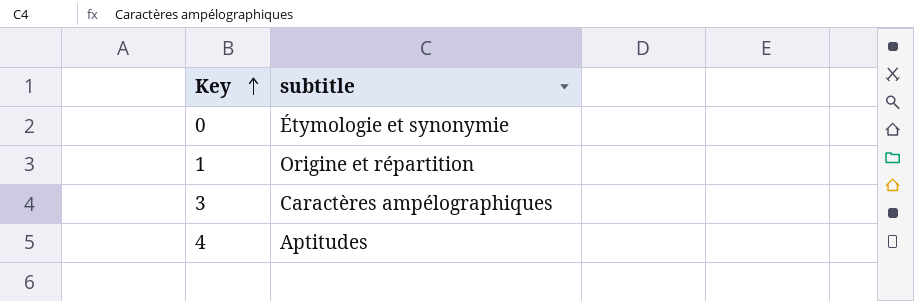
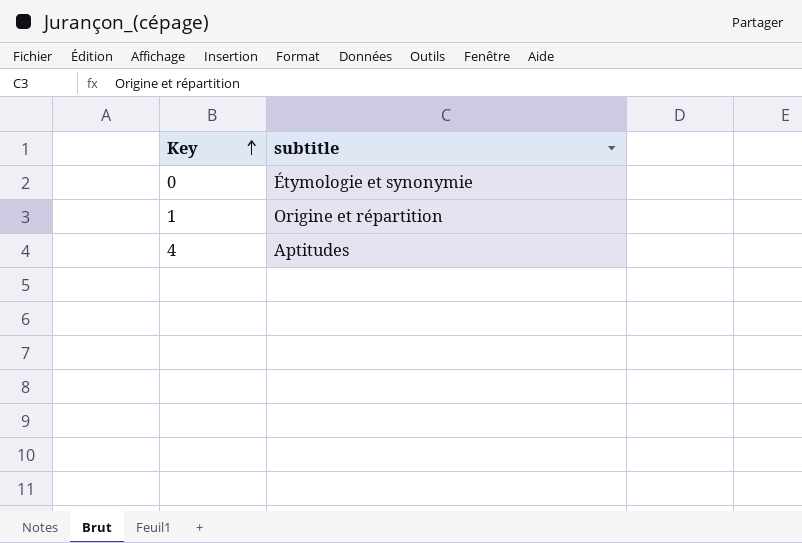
row 3: Caractères ampélographiques -> none

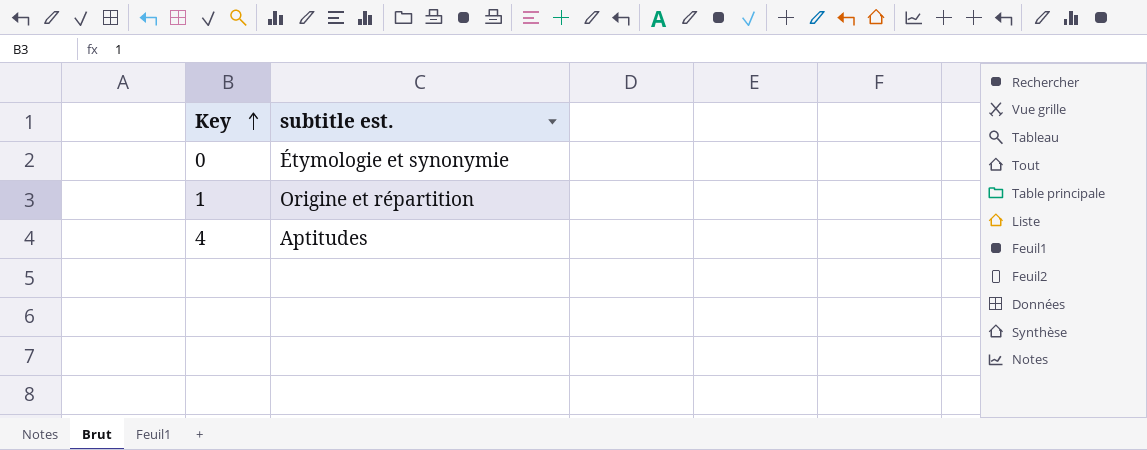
column name: subtitle -> subtitle est.

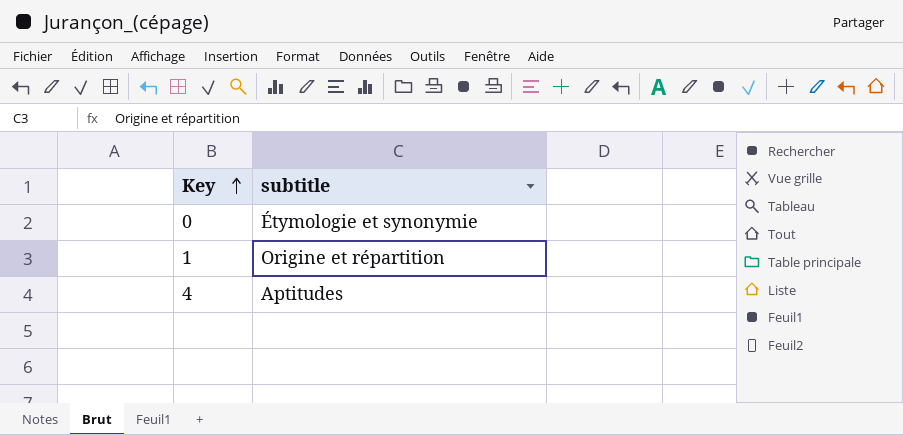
column name: subtitle est. -> subtitle

